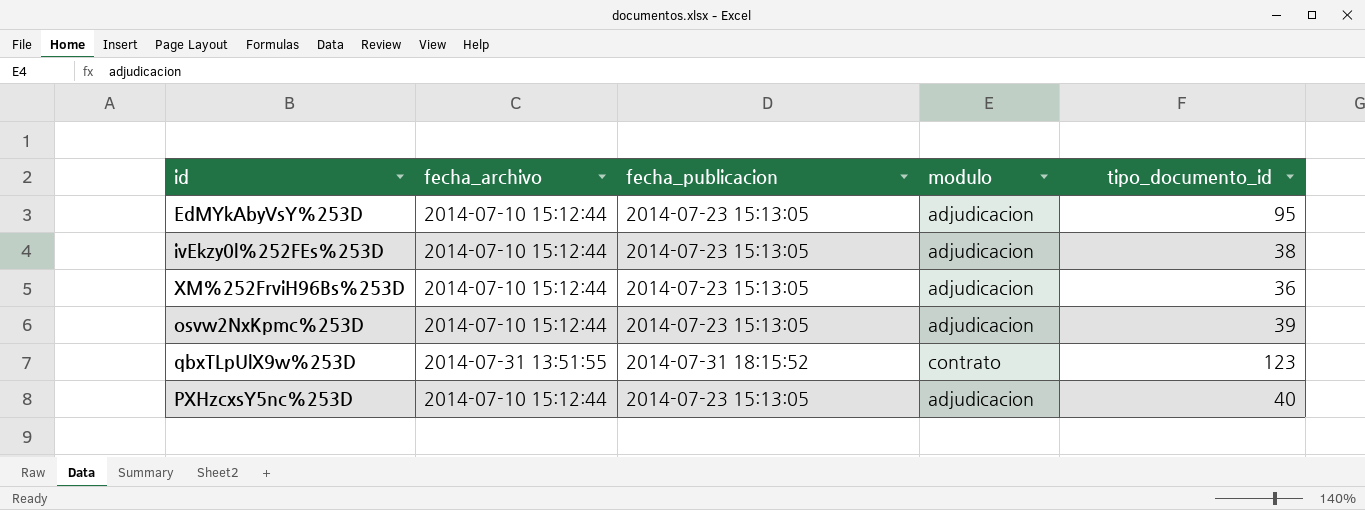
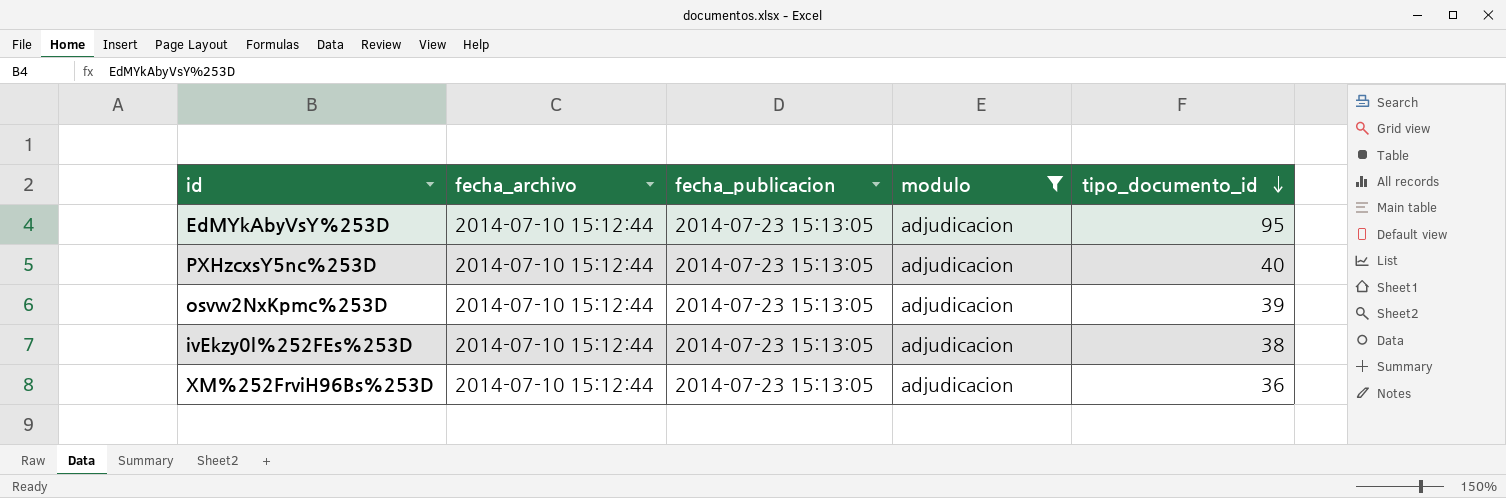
filter: none -> modulo = adjudicacion
row order: none -> tipo_documento_id descending

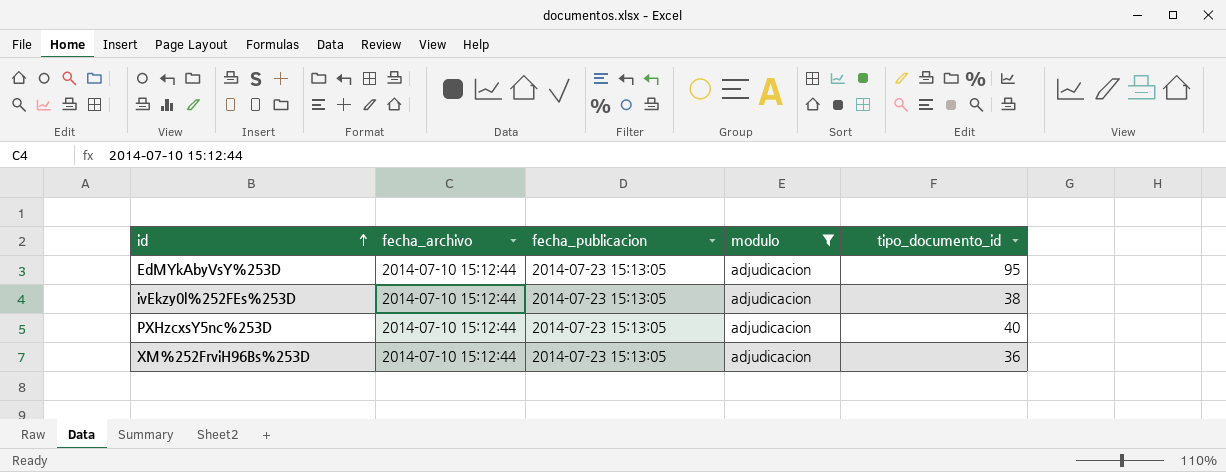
row order: tipo_documento_id descending -> id ascending
row osvw2NxKpmc%253D: 2014-07-10 15:12:44 | 2014-07-23 15:13:05 | adjudicacion | 39 -> none

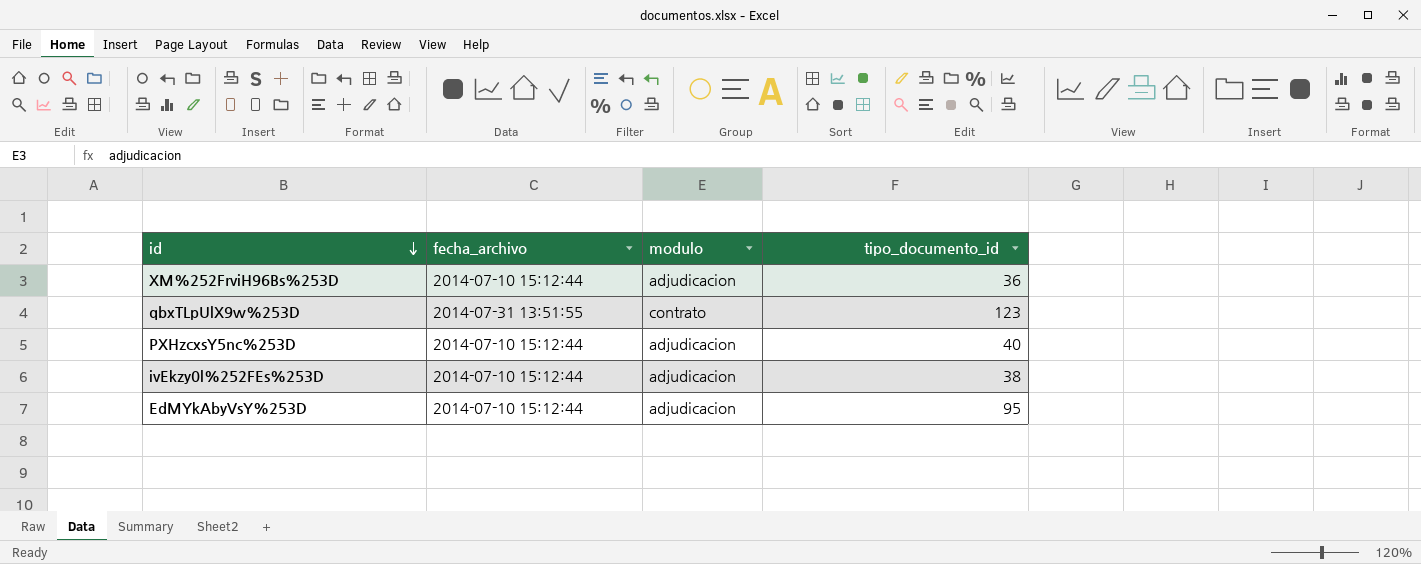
filter: modulo = adjudicacion -> none
row order: id ascending -> id descending
column fecha_publicacion | position: 3 -> none

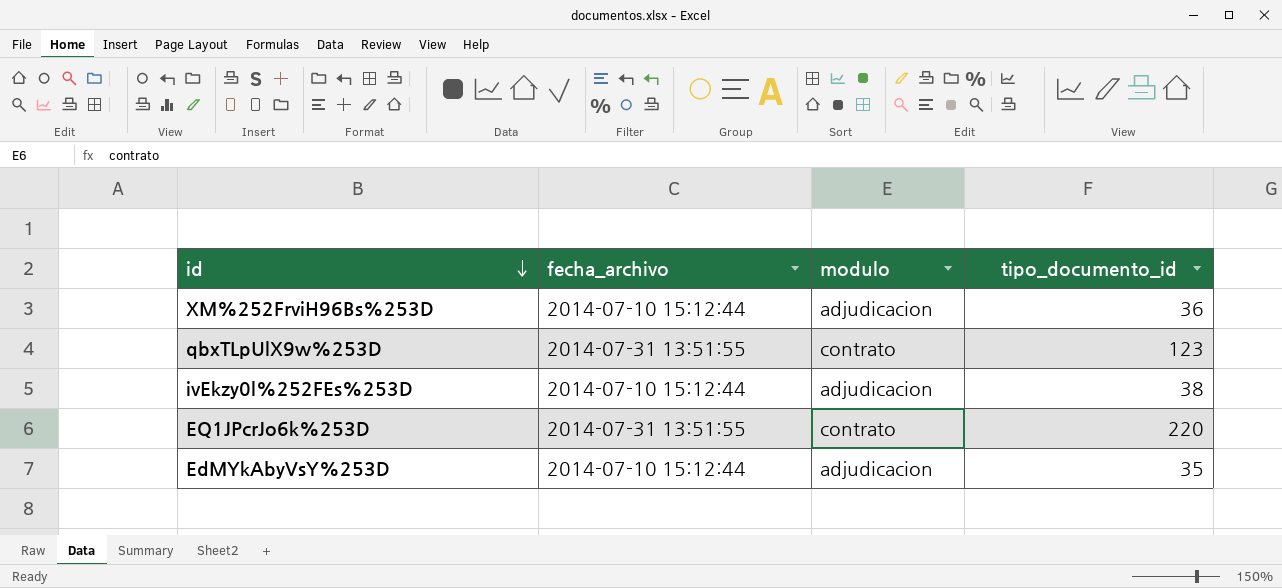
row PXHzcxsY5nc%253D: 2014-07-10 15:12:44 | adjudicacion | 40 -> none
row EQ1JPcrJo6k%253D: none -> 2014-07-31 13:51:55 | contrato | 220
EdMYkAbyVsY%253D | tipo_documento_id: 95 -> 35

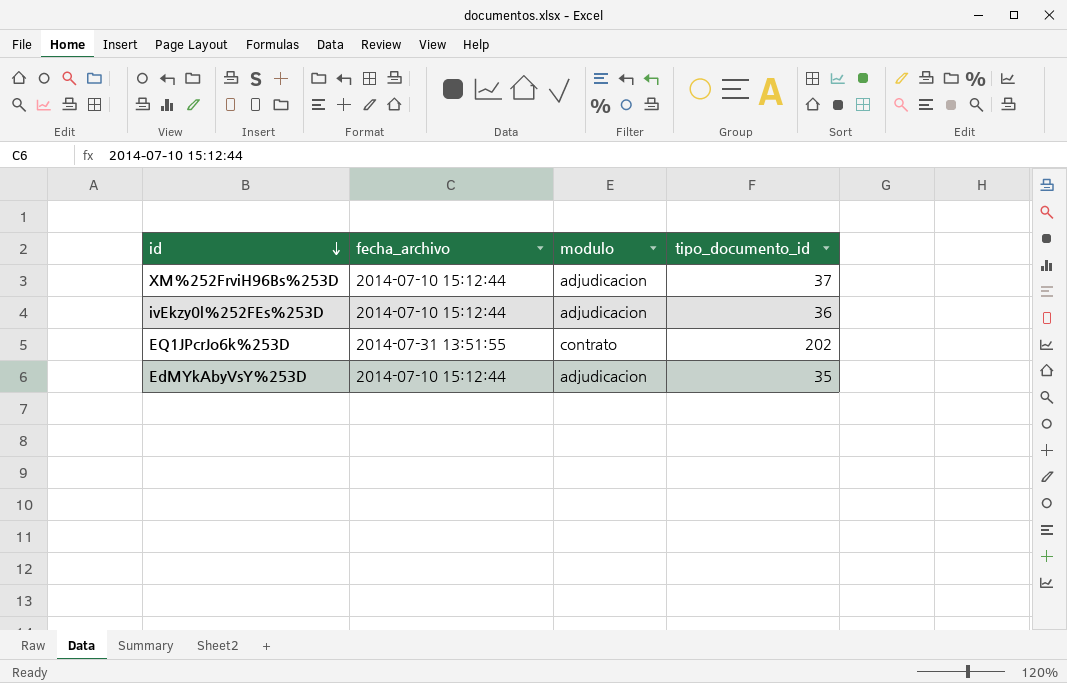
row qbxTLpUlX9w%253D: 2014-07-31 13:51:55 | contrato | 123 -> none
XM%252FrviH96Bs%253D | tipo_documento_id: 36 -> 37
ivEkzy0l%252FEs%253D | tipo_documento_id: 38 -> 36
EQ1JPcrJo6k%253D | tipo_documento_id: 220 -> 202

